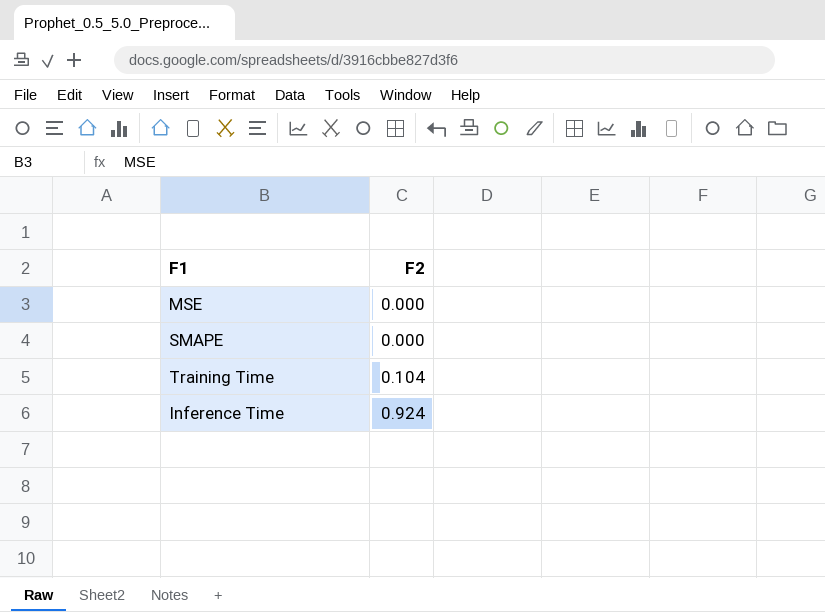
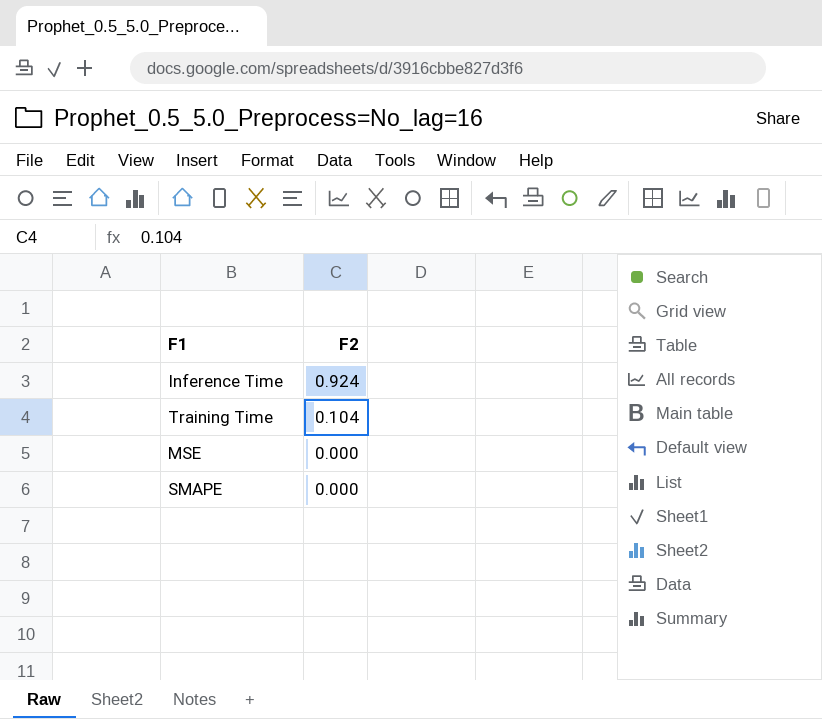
row order: F2 ascending -> F2 descending

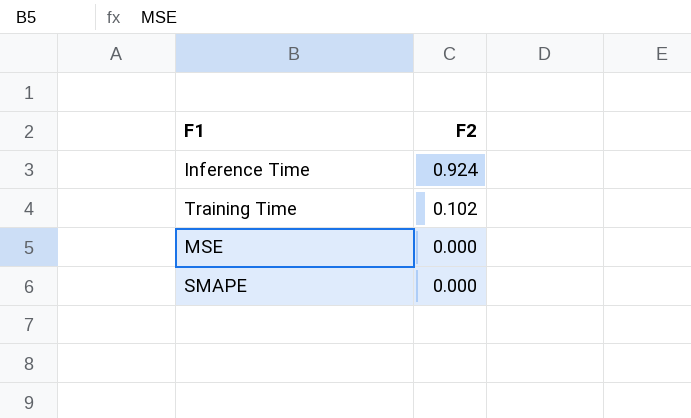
Training Time | F2: 0.104 -> 0.102

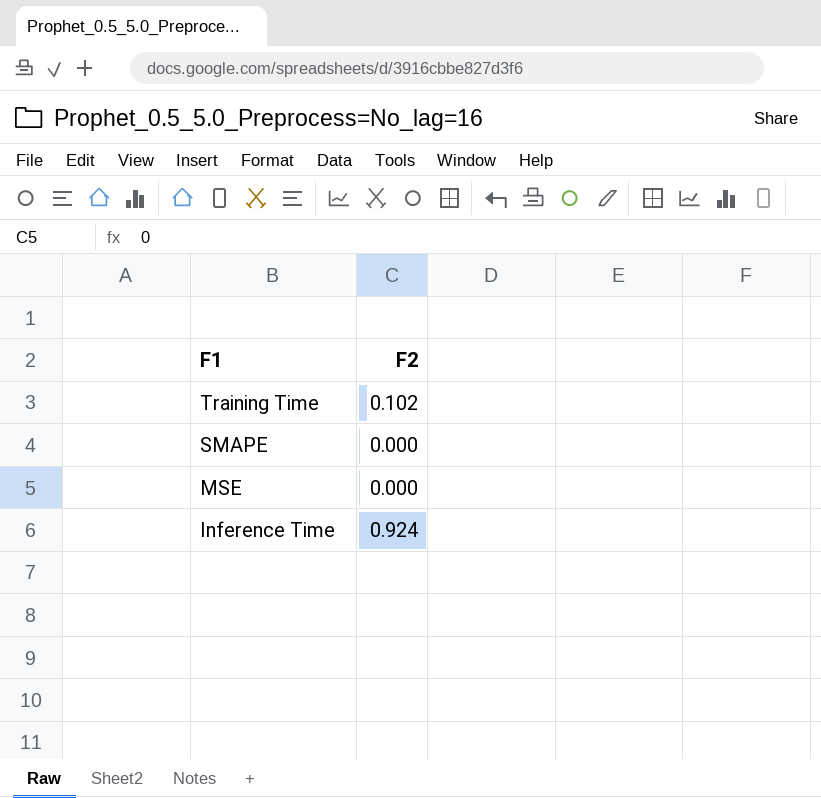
row order: F2 descending -> F1 descending

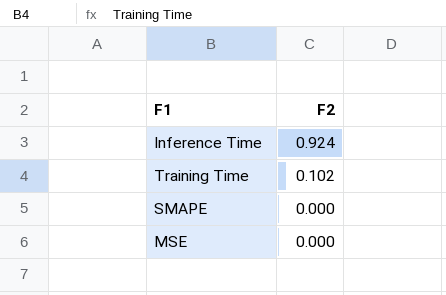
row order: F1 descending -> F2 descending

